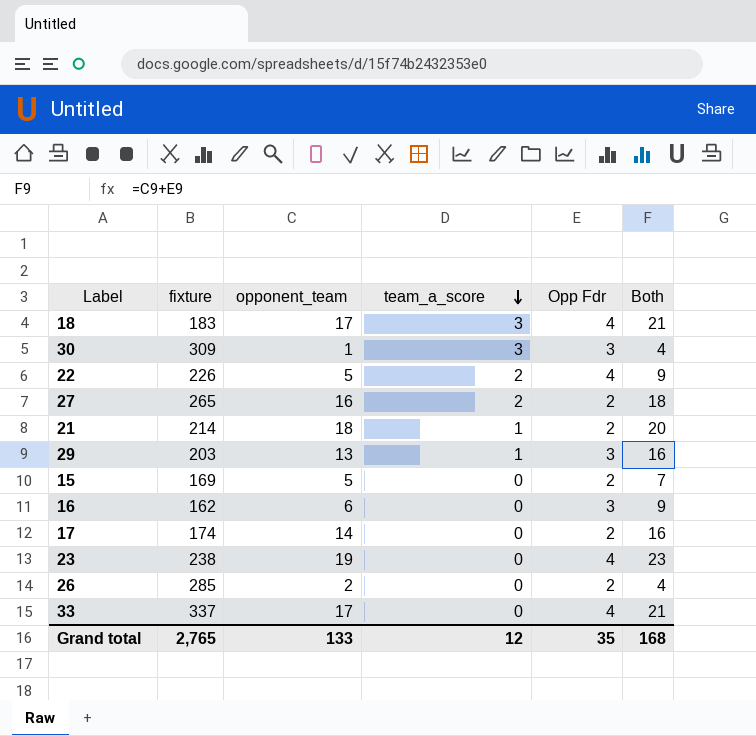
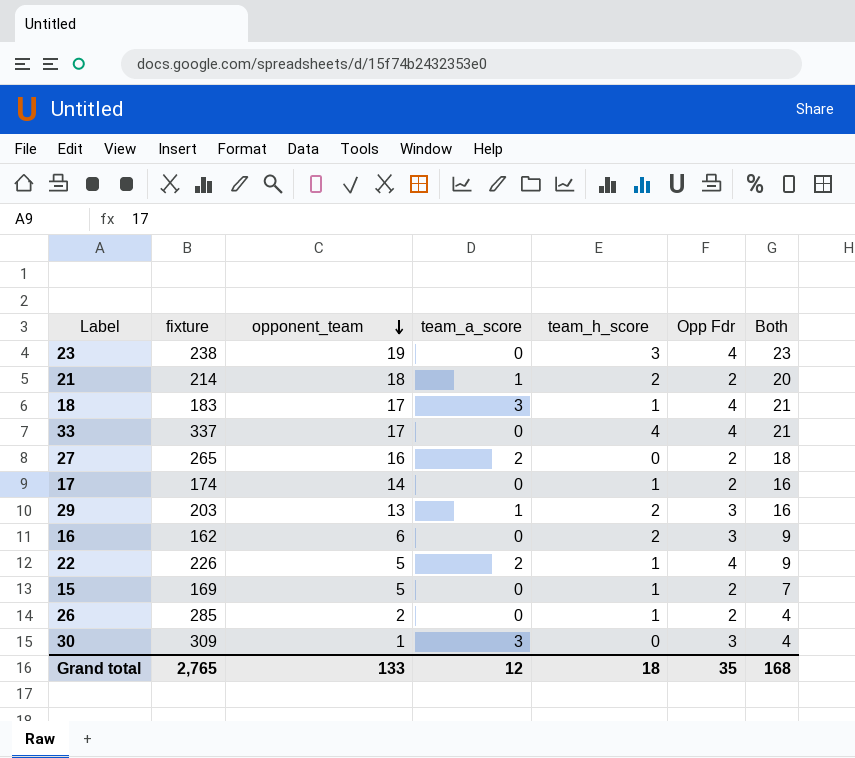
row order: team_a_score descending -> opponent_team descending
column team_h_score | position: none -> 5

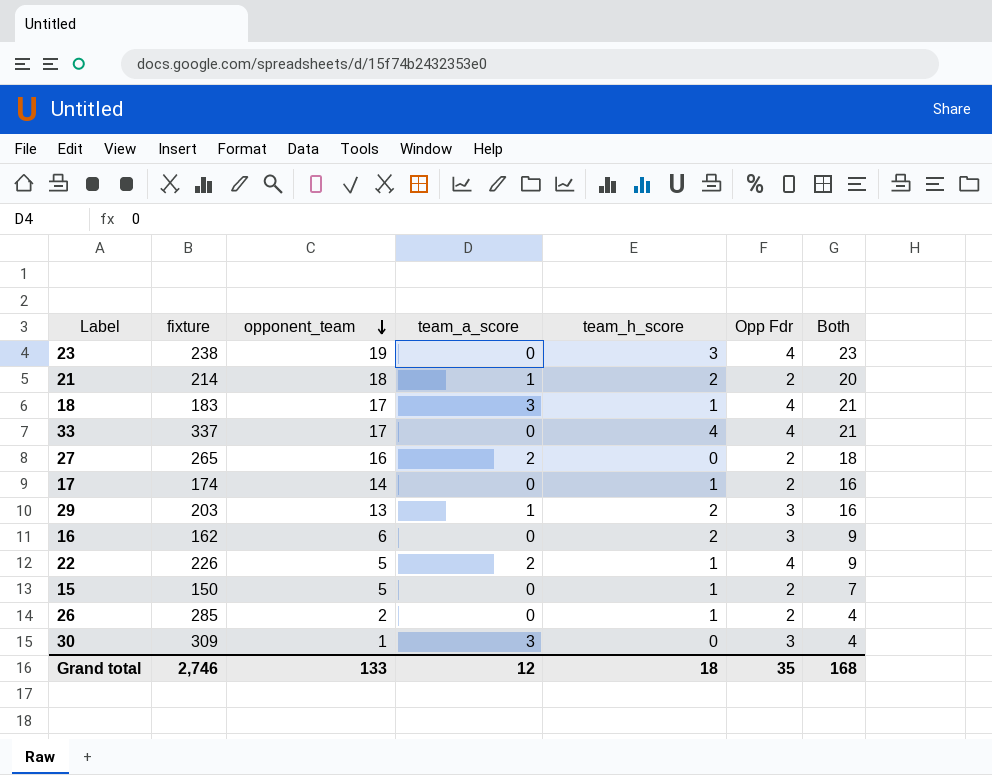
15 | fixture: 169 -> 150
Grand total | fixture: 2,765 -> 2,746

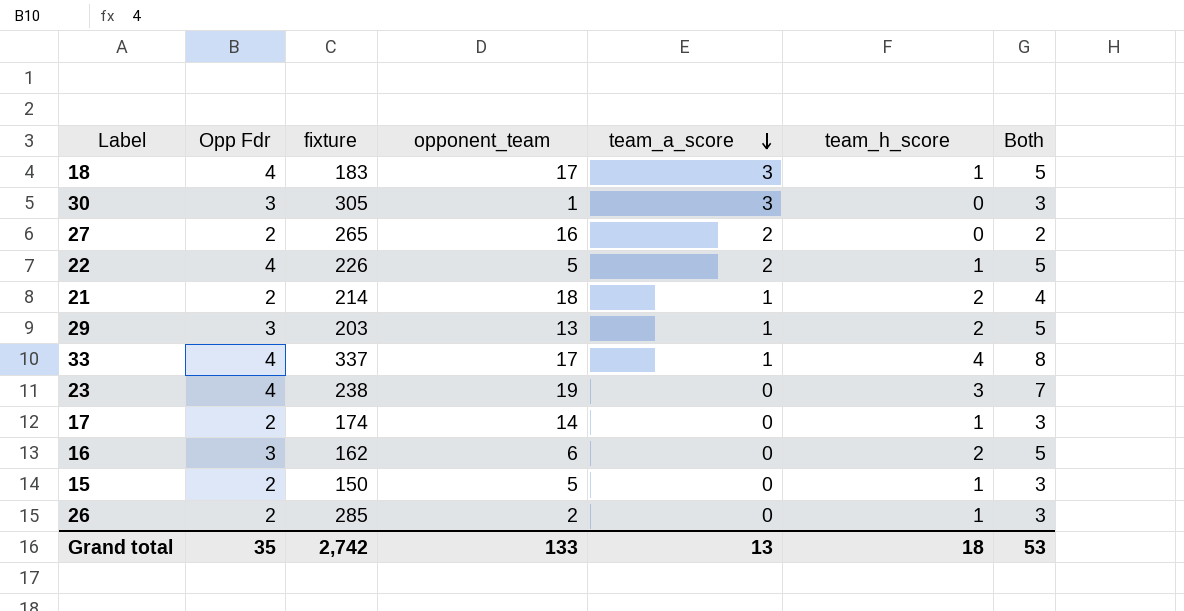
row order: opponent_team descending -> team_a_score descending
column Opp Fdr | position: 6 -> 2
column Both | formula: [opponent_team] + [Opp Fdr] -> [Opp Fdr] + [team_h_score]
30 | fixture: 309 -> 305
33 | team_a_score: 0 -> 1
Grand total | fixture: 2,746 -> 2,742
Grand total | team_a_score: 12 -> 13
Grand total | Both: 168 -> 53

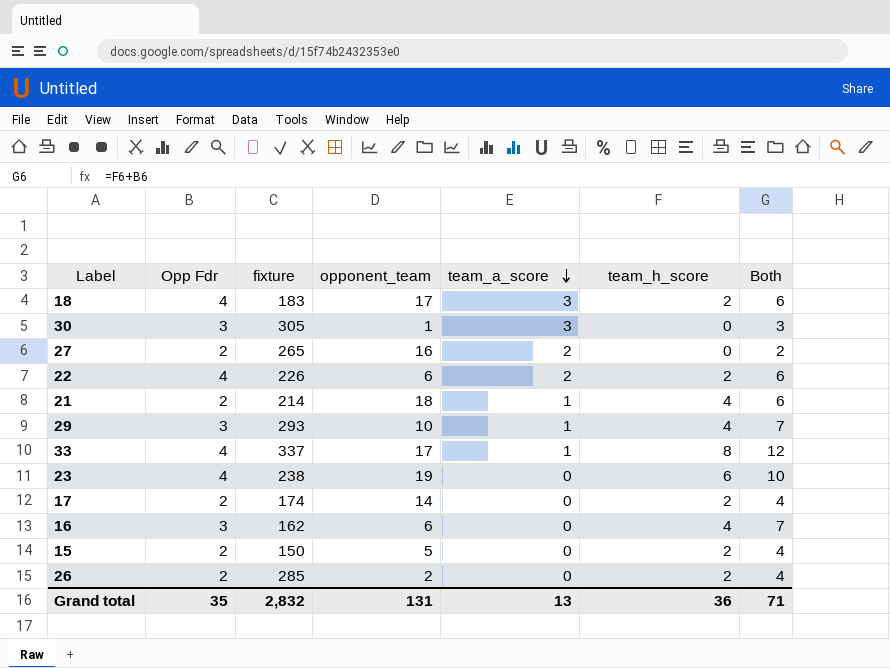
18 | team_h_score: 1 -> 2
18 | Both: 5 -> 6
22 | opponent_team: 5 -> 6
22 | team_h_score: 1 -> 2
22 | Both: 5 -> 6
21 | team_h_score: 2 -> 4
21 | Both: 4 -> 6
29 | fixture: 203 -> 293
29 | opponent_team: 13 -> 10
29 | team_h_score: 2 -> 4
29 | Both: 5 -> 7
33 | team_h_score: 4 -> 8
33 | Both: 8 -> 12
23 | team_h_score: 3 -> 6
23 | Both: 7 -> 10
17 | team_h_score: 1 -> 2
17 | Both: 3 -> 4
16 | team_h_score: 2 -> 4
16 | Both: 5 -> 7
15 | team_h_score: 1 -> 2
15 | Both: 3 -> 4
26 | team_h_score: 1 -> 2
26 | Both: 3 -> 4
Grand total | fixture: 2,742 -> 2,832
Grand total | opponent_team: 133 -> 131
Grand total | team_h_score: 18 -> 36
Grand total | Both: 53 -> 71

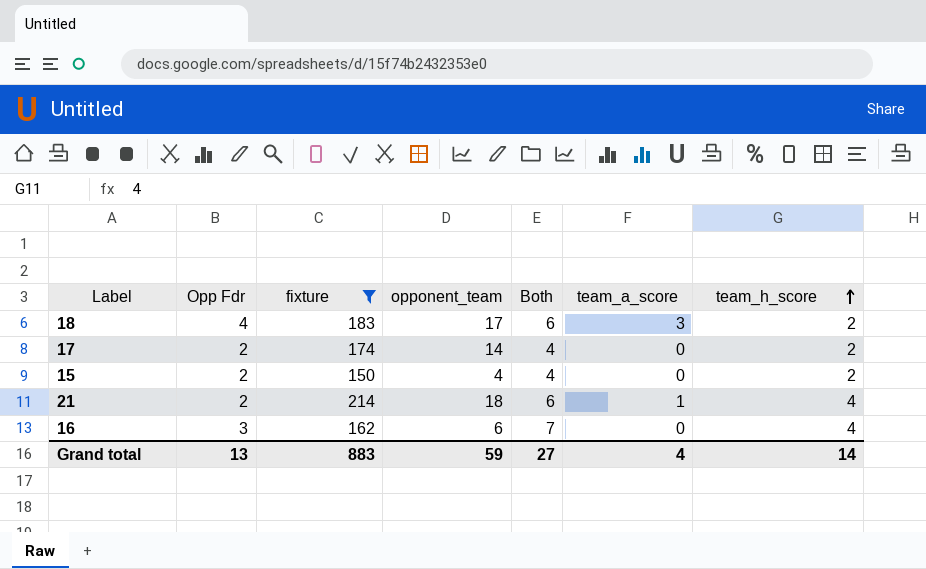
filter: none -> fixture <= 214
row order: team_a_score descending -> team_h_score ascending
column Both | position: 7 -> 5
15 | opponent_team: 5 -> 4
Grand total | Opp Fdr: 35 -> 13
Grand total | fixture: 2,832 -> 883
Grand total | opponent_team: 131 -> 59
Grand total | Both: 71 -> 27
Grand total | team_a_score: 13 -> 4
Grand total | team_h_score: 36 -> 14

